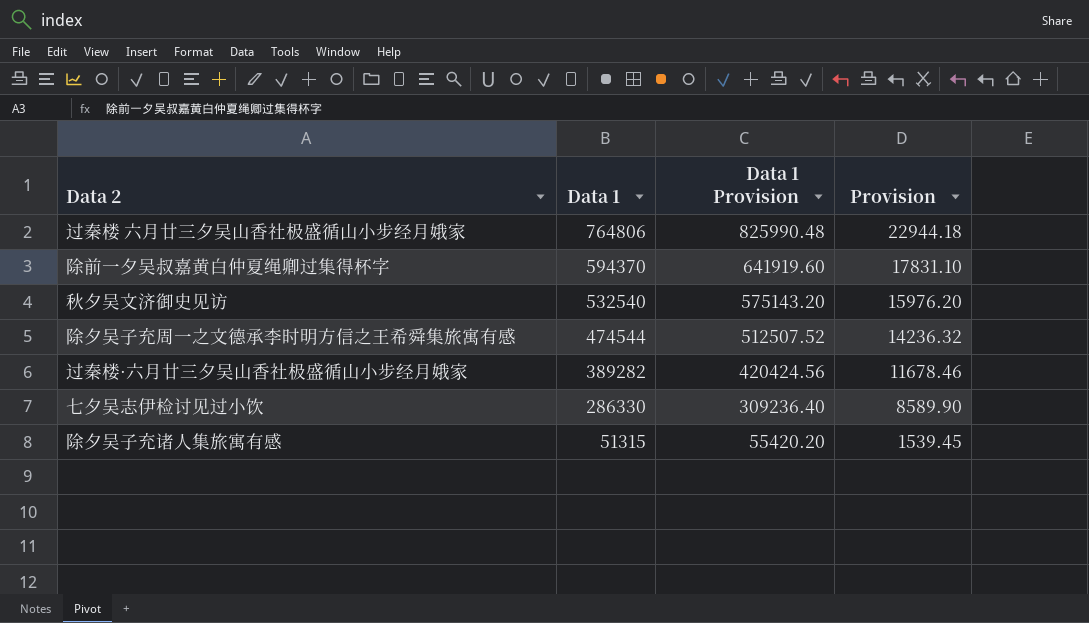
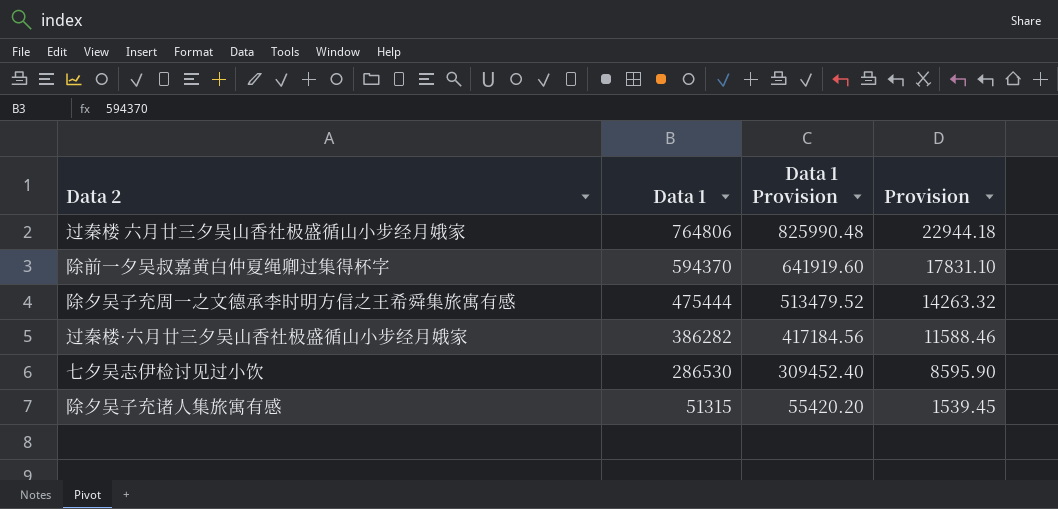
row 秋夕吴文济御史见访: 532540 | 575143.20 | 15976.20 -> none
除夕吴子充周一之文德承李时明方信之王希舜集旅寓有感 | Data 1: 474544 -> 475444
除夕吴子充周一之文德承李时明方信之王希舜集旅寓有感 | Data 1 Provision: 512507.52 -> 513479.52
除夕吴子充周一之文德承李时明方信之王希舜集旅寓有感 | Provision: 14236.32 -> 14263.32
过秦楼·六月廿三夕吴山香社极盛循山小步经月娥家 | Data 1: 389282 -> 386282
过秦楼·六月廿三夕吴山香社极盛循山小步经月娥家 | Data 1 Provision: 420424.56 -> 417184.56
过秦楼·六月廿三夕吴山香社极盛循山小步经月娥家 | Provision: 11678.46 -> 11588.46
七夕吴志伊检讨见过小饮 | Data 1: 286330 -> 286530
七夕吴志伊检讨见过小饮 | Data 1 Provision: 309236.40 -> 309452.40
七夕吴志伊检讨见过小饮 | Provision: 8589.90 -> 8595.90

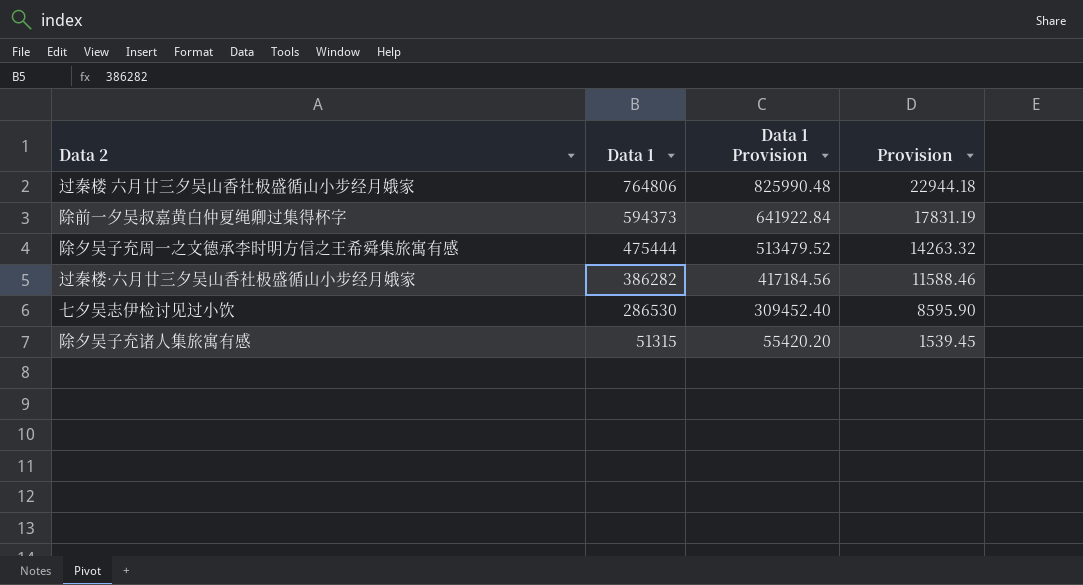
除前一夕吴叔嘉黄白仲夏绳卿过集得杯字 | Data 1: 594370 -> 594373
除前一夕吴叔嘉黄白仲夏绳卿过集得杯字 | Data 1 Provision: 641919.60 -> 641922.84
除前一夕吴叔嘉黄白仲夏绳卿过集得杯字 | Provision: 17831.10 -> 17831.19

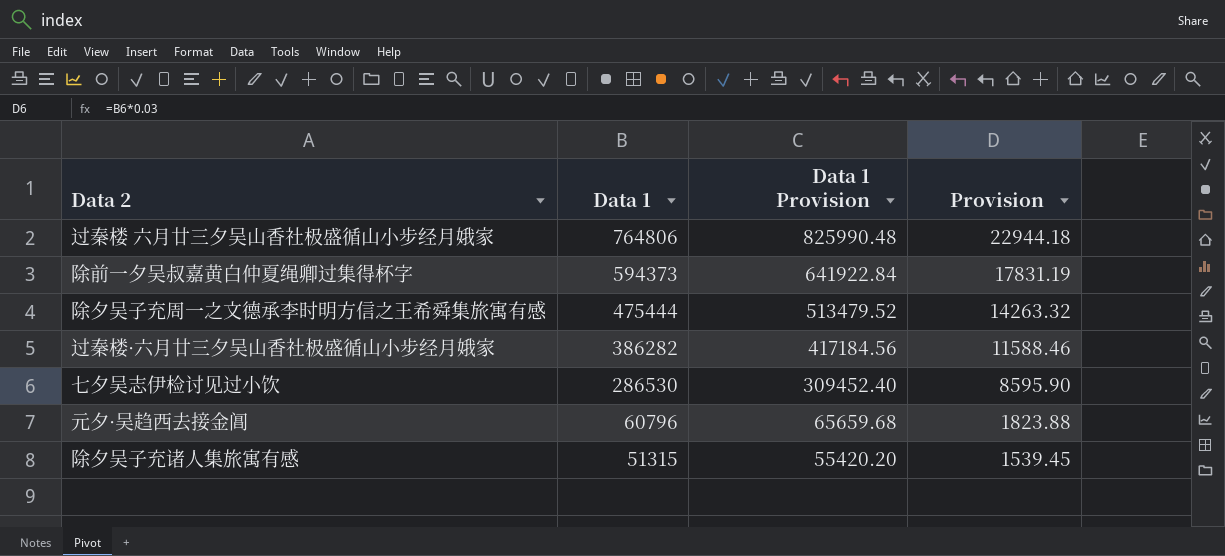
row 元夕·吴趋西去接金阊: none -> 60796 | 65659.68 | 1823.88

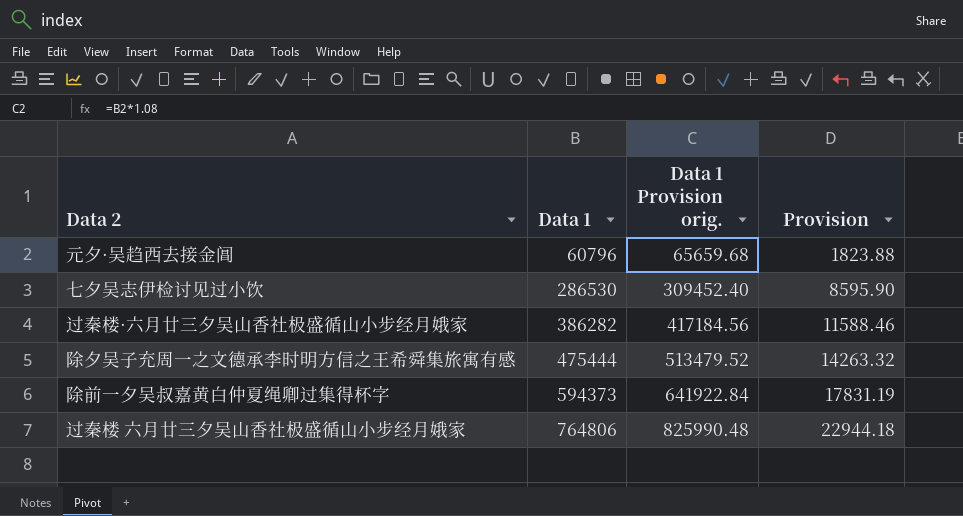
row order: Data 1 descending -> Data 1 ascending
column name: Data 1 Provision -> Data 1 Provision orig.
row 除夕吴子充诸人集旅寓有感: 51315 | 55420.20 | 1539.45 -> none

